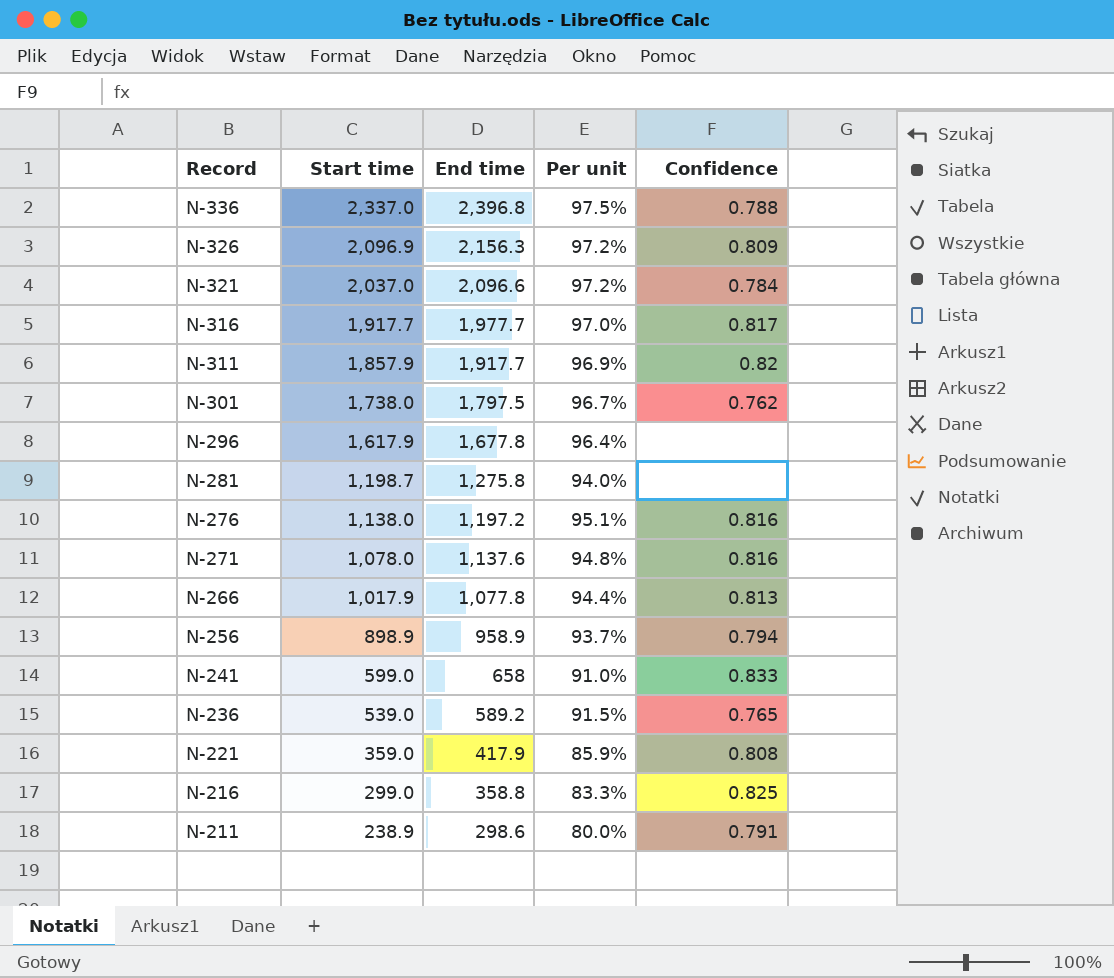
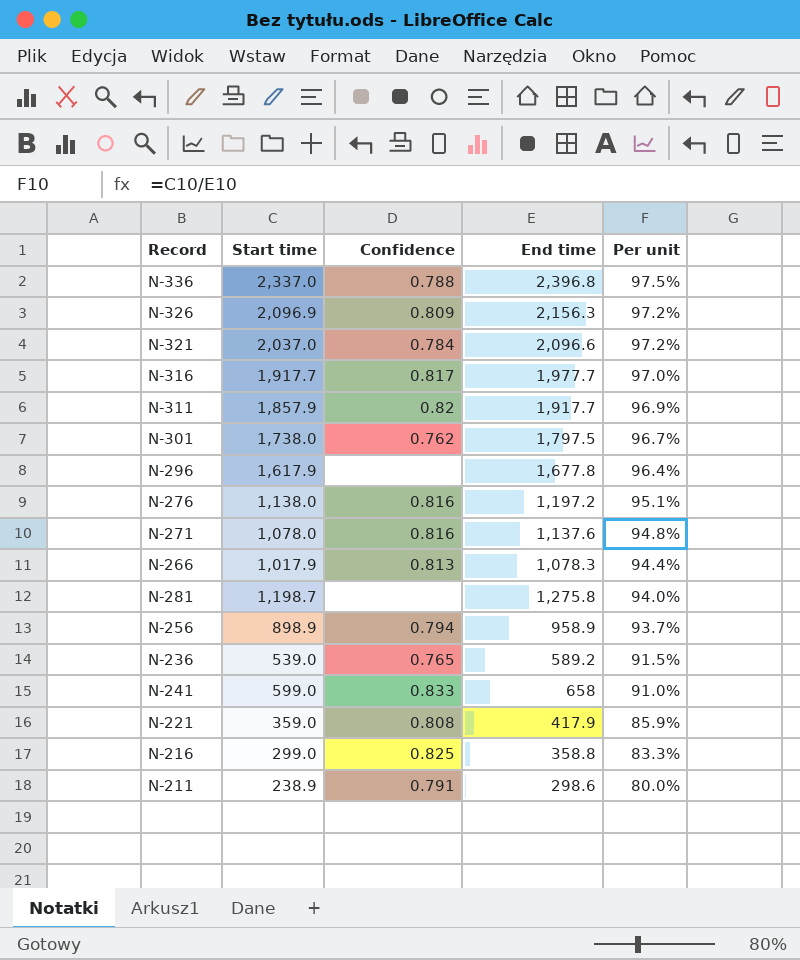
row order: Record descending -> Per unit descending
column Confidence | position: 5 -> 3
N-266 | End time: 1,077.8 -> 1,078.3

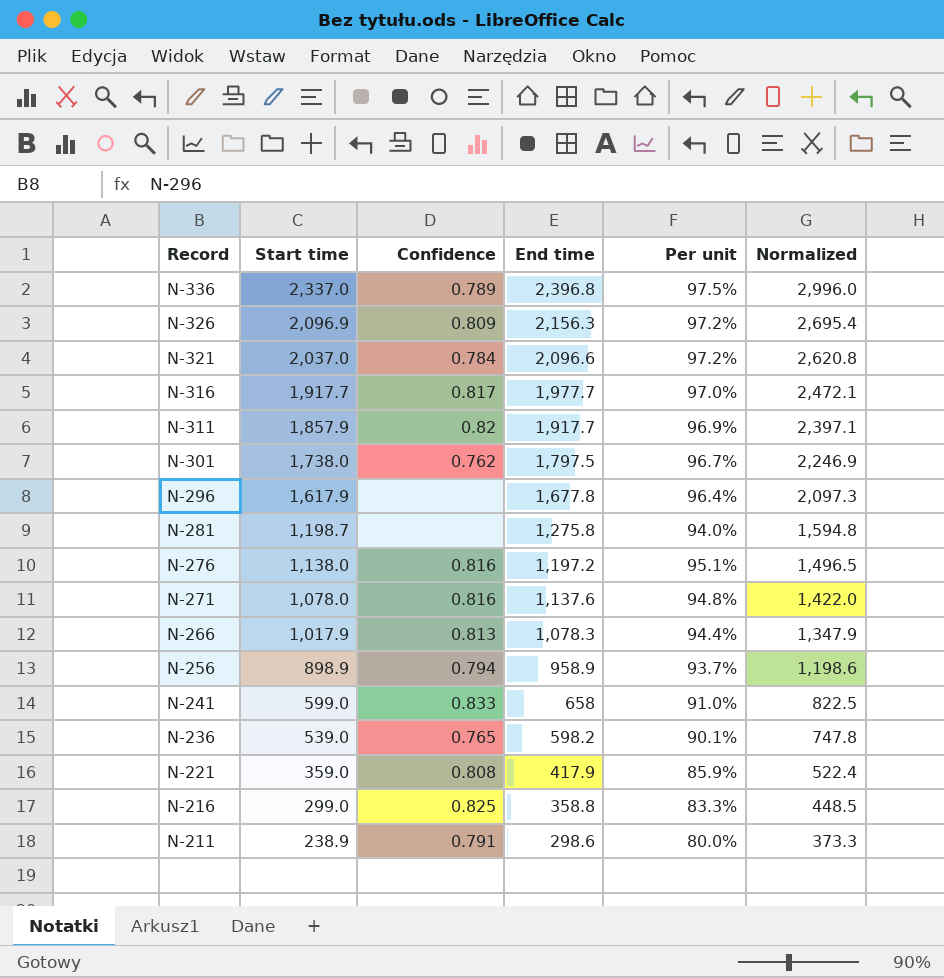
row order: Per unit descending -> Record descending
column Normalized | formula: none -> [End time] * 1.25
N-336 | Confidence: 0.788 -> 0.789
N-236 | End time: 589.2 -> 598.2
N-236 | Per unit: 91.5% -> 90.1%

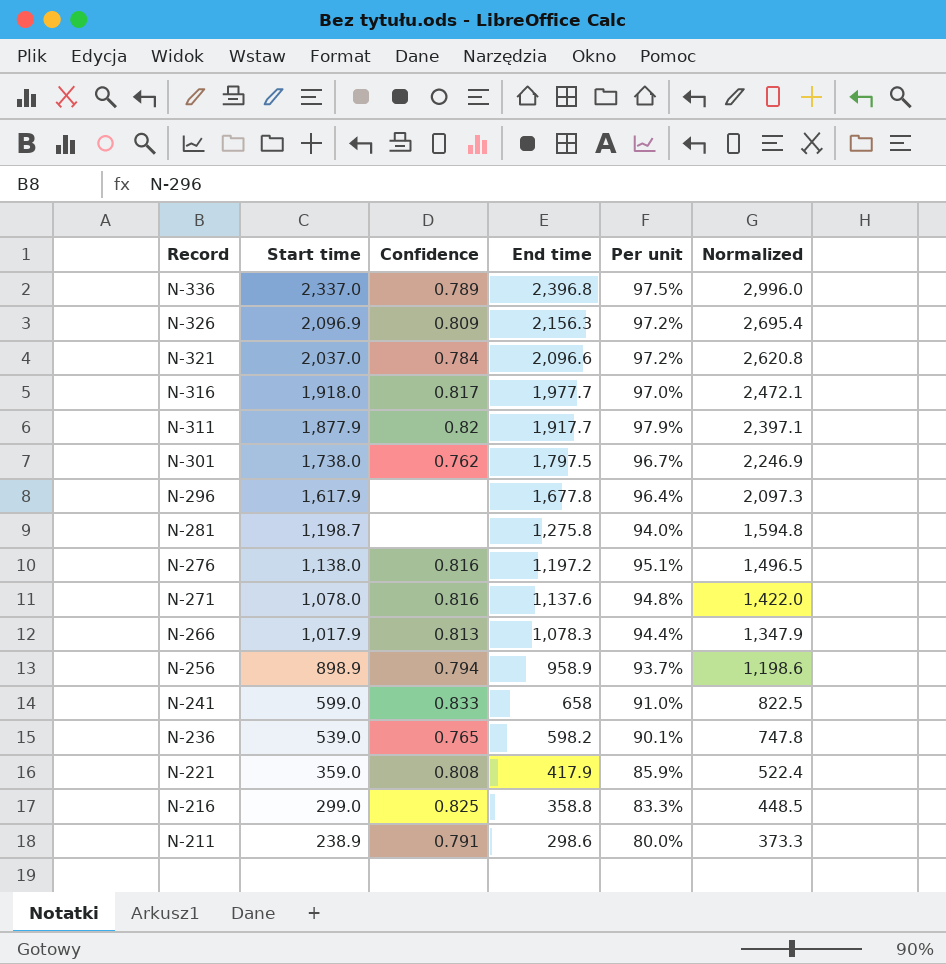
N-316 | Start time: 1,917.7 -> 1,918.0
N-311 | Start time: 1,857.9 -> 1,877.9
N-311 | Per unit: 96.9% -> 97.9%

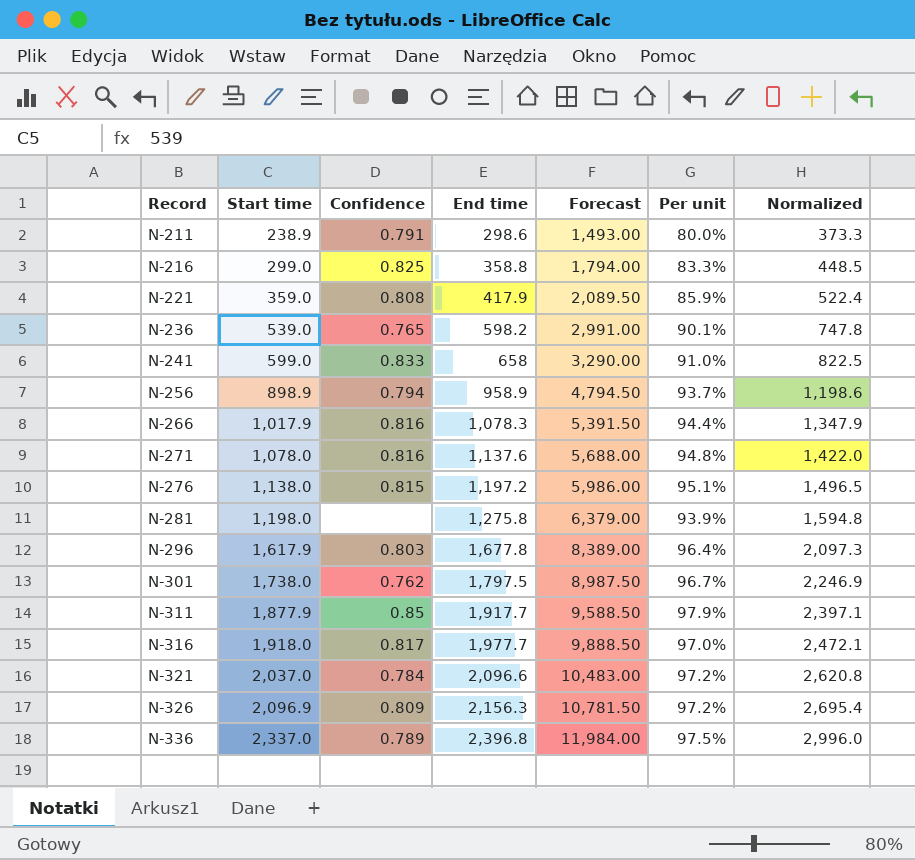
row order: Record descending -> Record ascending
column Forecast | formula: none -> [End time] * 5
N-266 | Confidence: 0.813 -> 0.816
N-276 | Confidence: 0.816 -> 0.815
N-281 | Start time: 1,198.7 -> 1,198.0
N-281 | Per unit: 94.0% -> 93.9%
N-296 | Confidence: none -> 0.803
N-311 | Confidence: 0.82 -> 0.85

